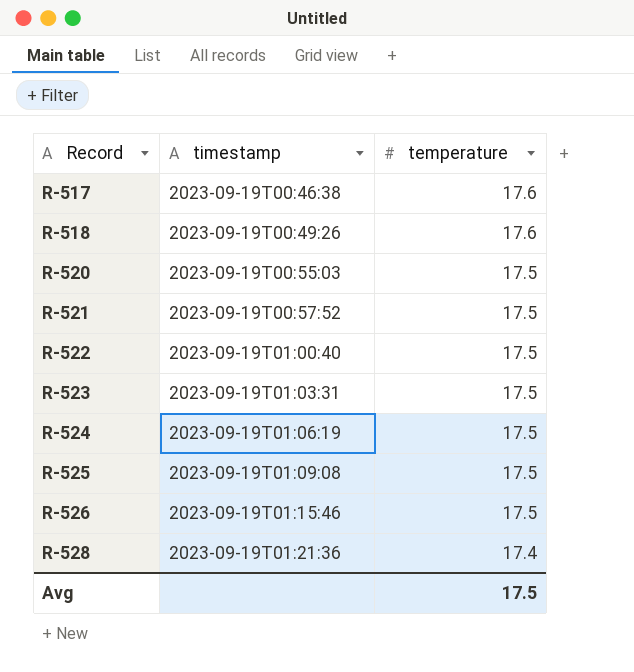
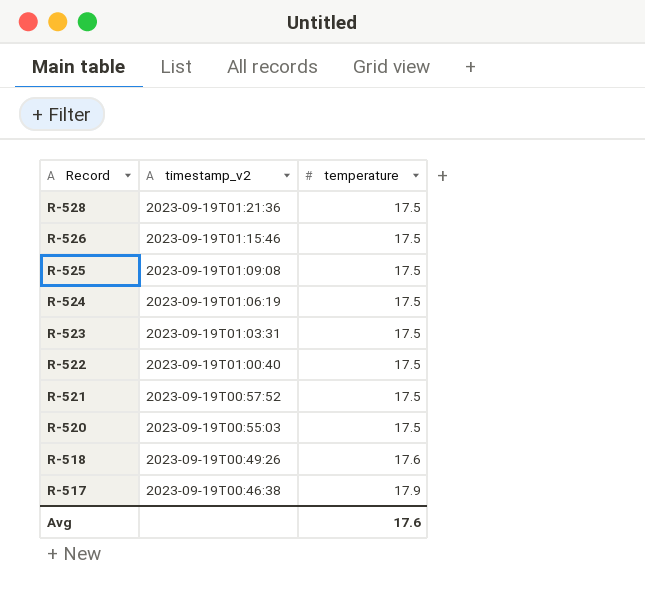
row order: Record ascending -> Record descending
column name: timestamp -> timestamp_v2
R-528 | temperature: 17.4 -> 17.5
R-517 | temperature: 17.6 -> 17.9
Avg | temperature: 17.5 -> 17.6

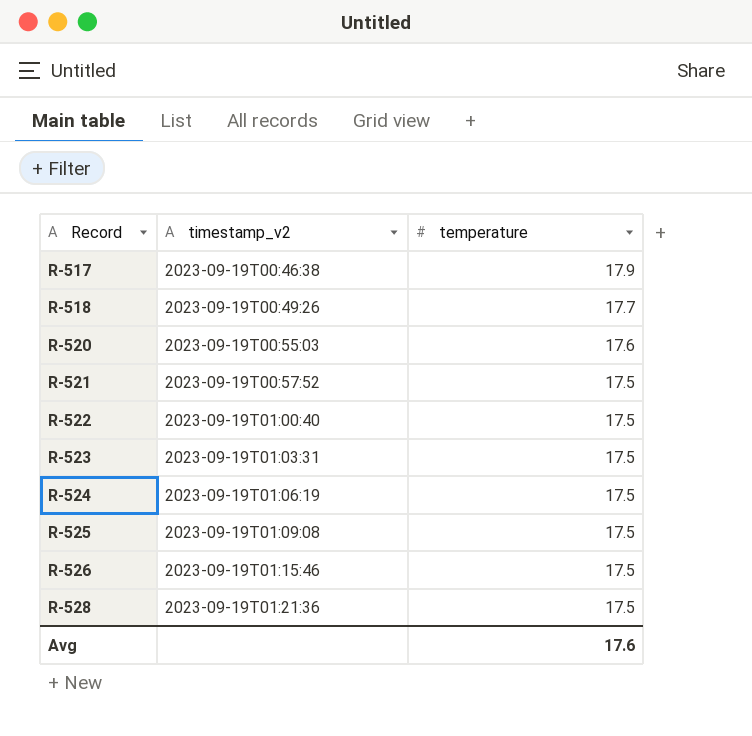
row order: Record descending -> Record ascending
R-518 | temperature: 17.6 -> 17.7
R-520 | temperature: 17.5 -> 17.6

